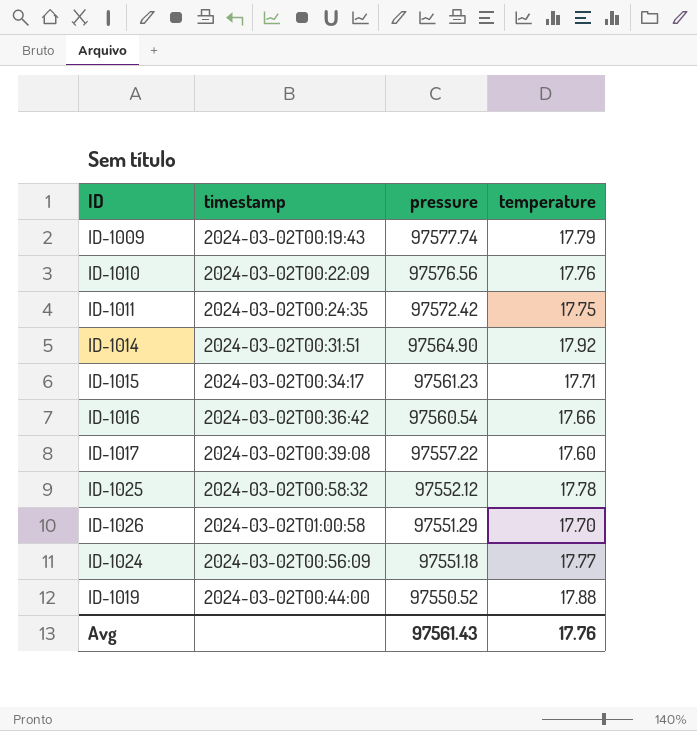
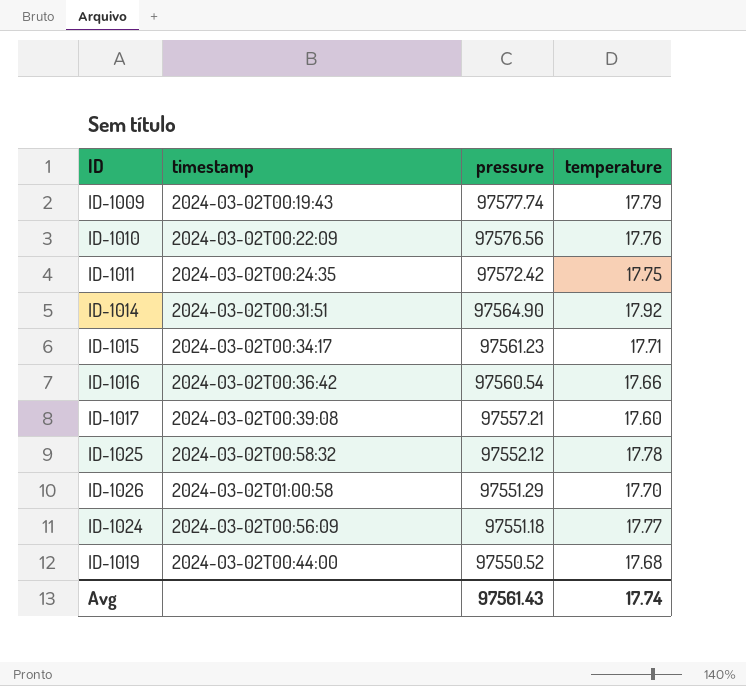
ID-1017 | pressure: 97557.22 -> 97557.21
ID-1019 | temperature: 17.88 -> 17.68
Avg | temperature: 17.76 -> 17.74

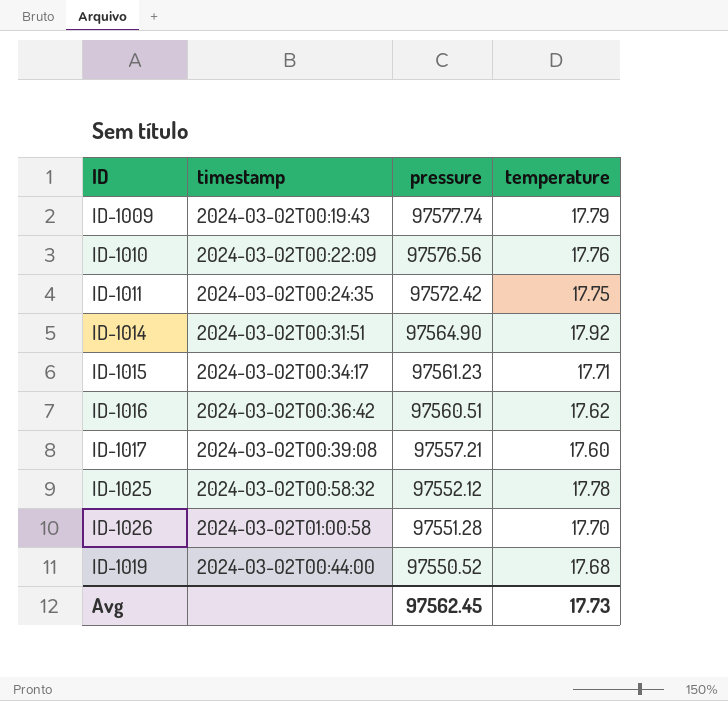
row ID-1024: 2024-03-02T00:56:09 | 97551.18 | 17.77 -> none
ID-1016 | pressure: 97560.54 -> 97560.51
ID-1016 | temperature: 17.66 -> 17.62
ID-1026 | pressure: 97551.29 -> 97551.28
Avg | pressure: 97561.43 -> 97562.45
Avg | temperature: 17.74 -> 17.73

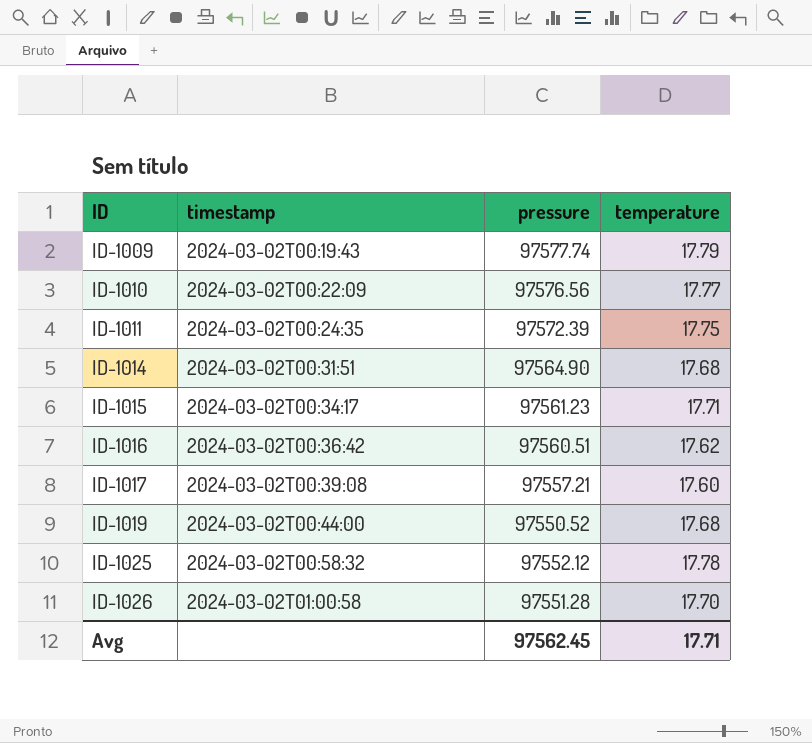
row order: pressure descending -> ID ascending
ID-1010 | temperature: 17.76 -> 17.77
ID-1011 | pressure: 97572.42 -> 97572.39
ID-1014 | temperature: 17.92 -> 17.68
Avg | temperature: 17.73 -> 17.71

